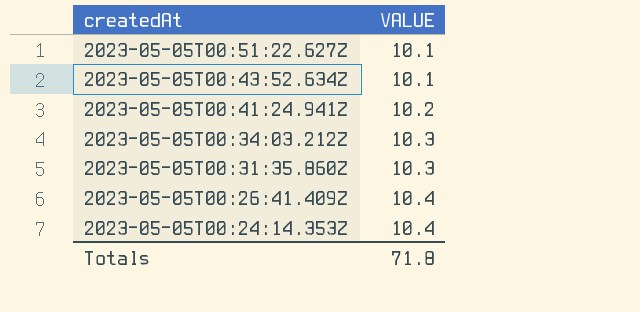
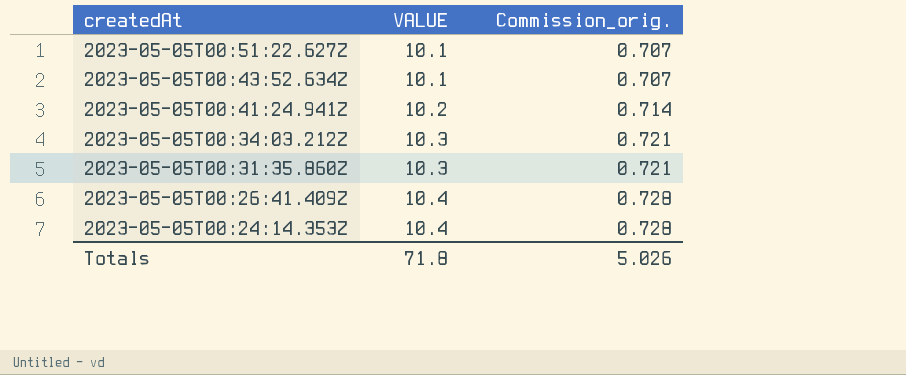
column Commission_orig. | formula: none -> [VALUE] * 0.07

